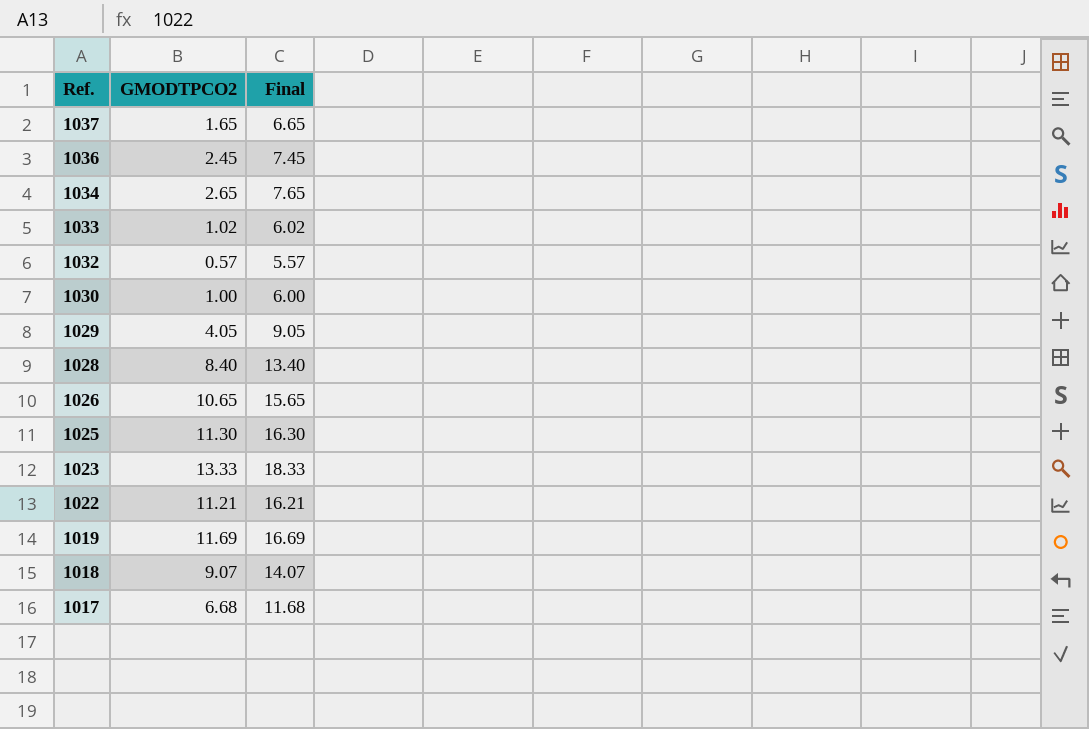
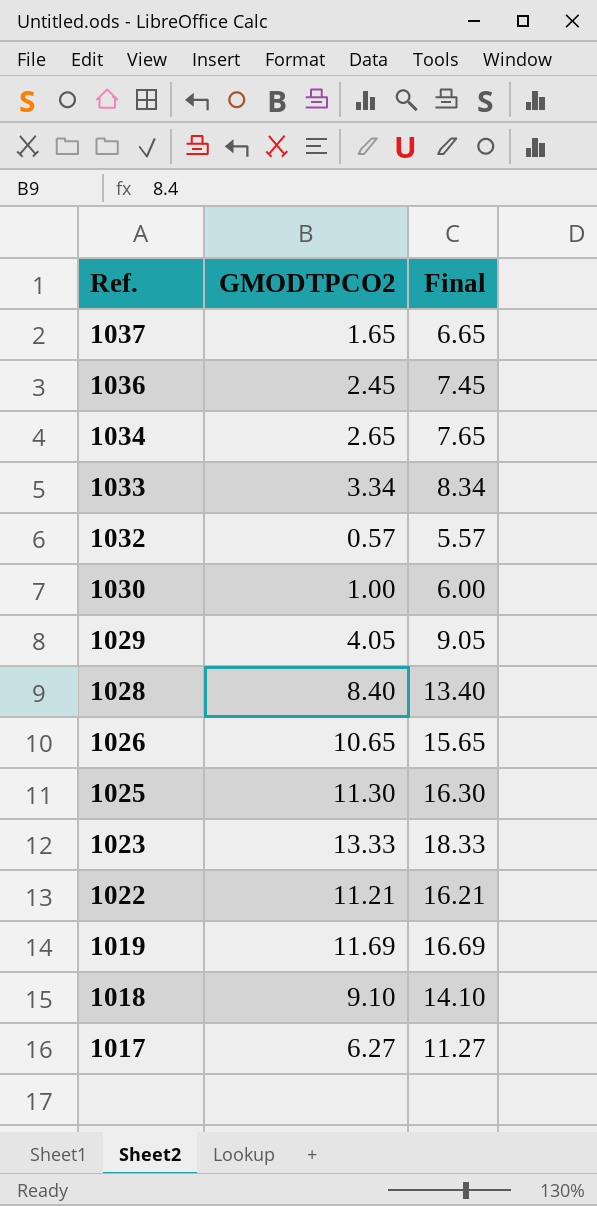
1033 | GMODTPCO2: 1.02 -> 3.34
1033 | Final: 6.02 -> 8.34
1018 | GMODTPCO2: 9.07 -> 9.10
1018 | Final: 14.07 -> 14.10
1017 | GMODTPCO2: 6.68 -> 6.27
1017 | Final: 11.68 -> 11.27

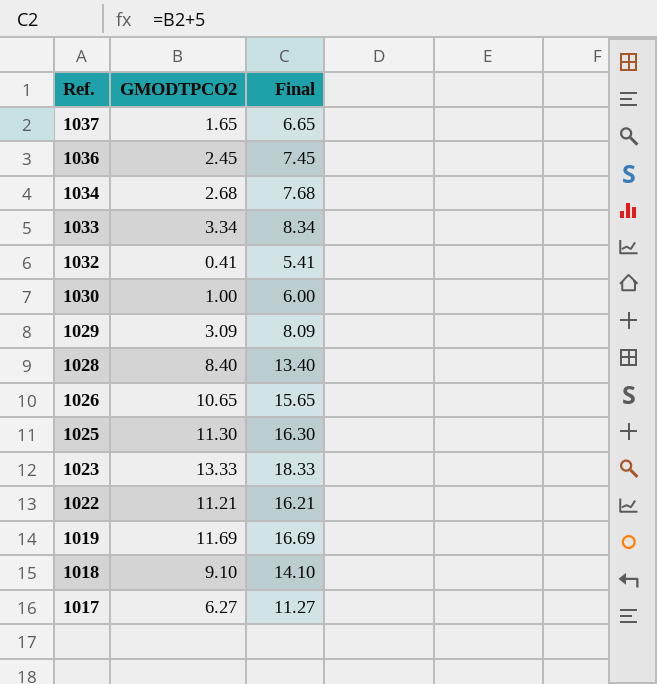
1034 | GMODTPCO2: 2.65 -> 2.68
1034 | Final: 7.65 -> 7.68
1032 | GMODTPCO2: 0.57 -> 0.41
1032 | Final: 5.57 -> 5.41
1029 | GMODTPCO2: 4.05 -> 3.09
1029 | Final: 9.05 -> 8.09

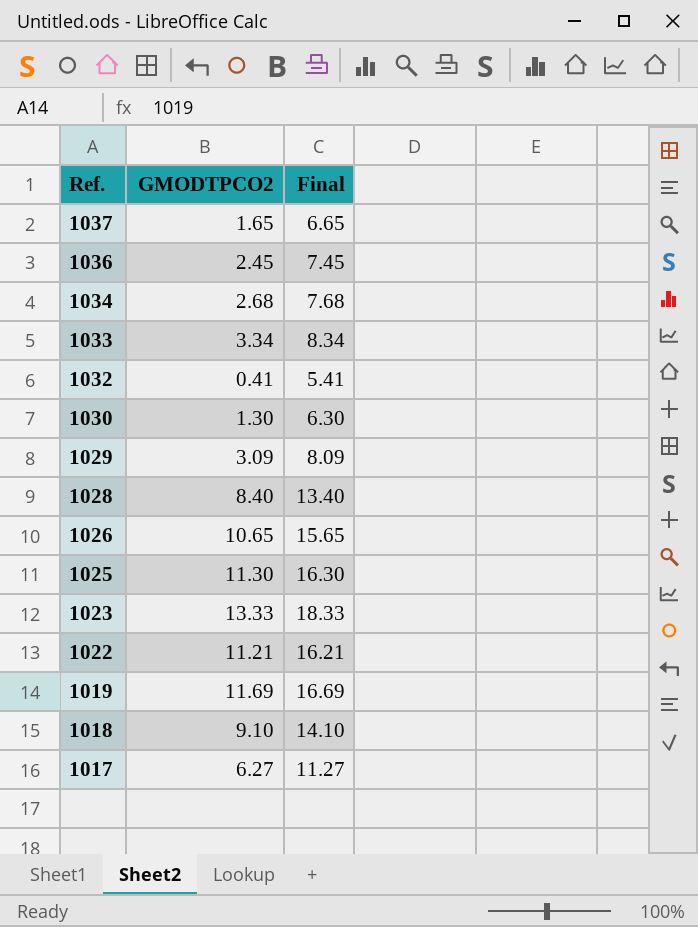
1030 | GMODTPCO2: 1.00 -> 1.30
1030 | Final: 6.00 -> 6.30

